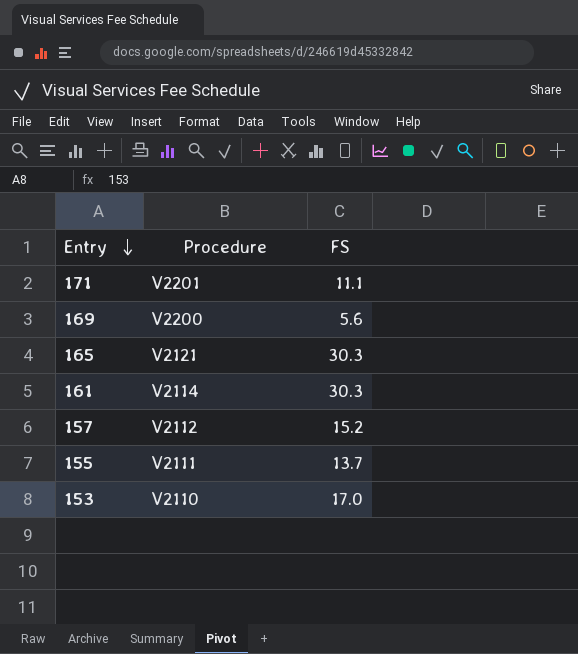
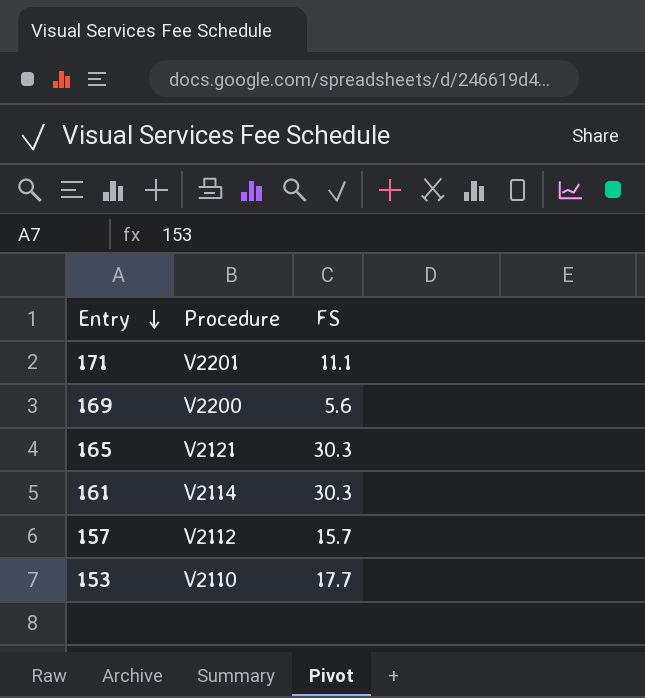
row 155: V2111 | 13.7 -> none
157 | FS: 15.2 -> 15.7
153 | FS: 17.0 -> 17.7

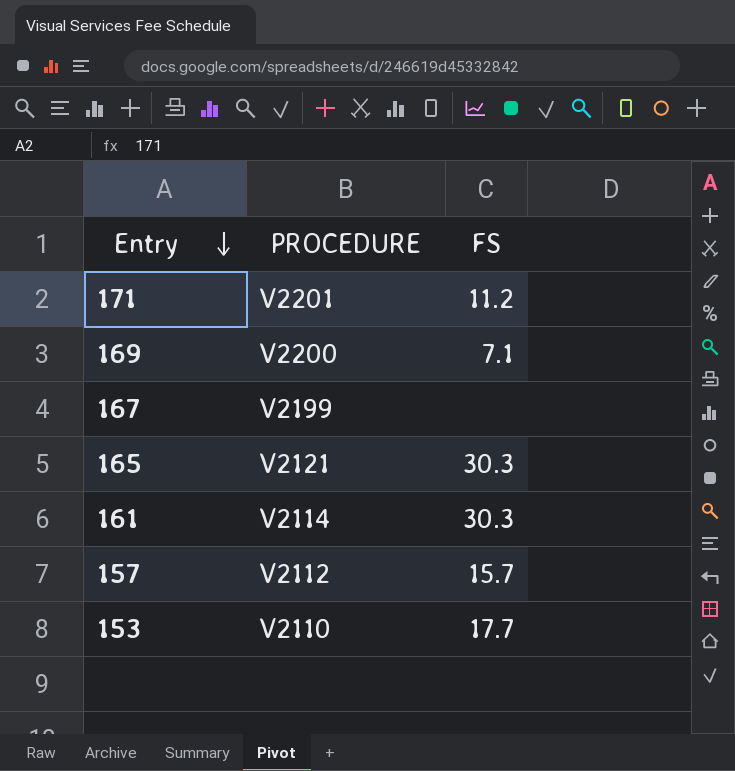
column name: Procedure -> PROCEDURE
171 | FS: 11.1 -> 11.2
169 | FS: 5.6 -> 7.1
row 167: none -> V2199 | none

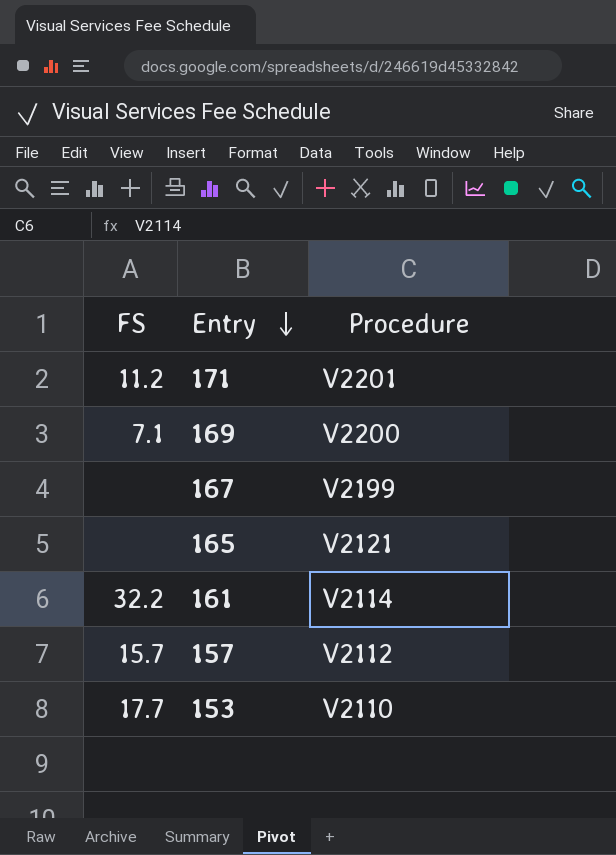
column FS | position: 3 -> 1
column name: PROCEDURE -> Procedure
165 | FS: 30.3 -> none
161 | FS: 30.3 -> 32.2

